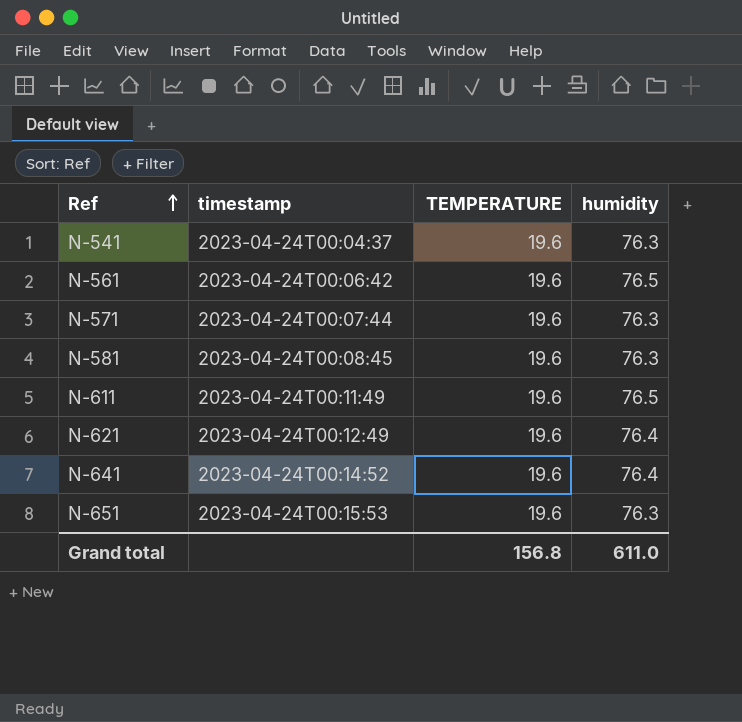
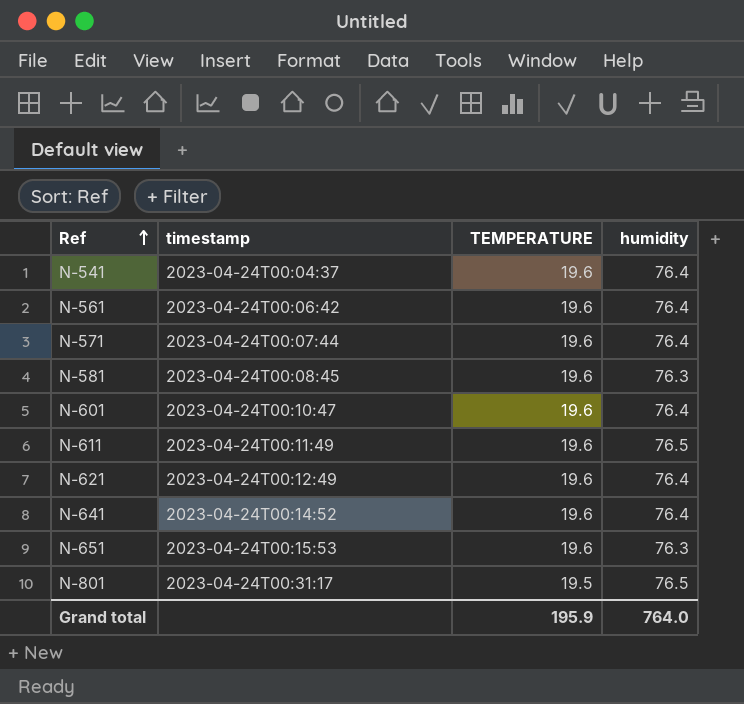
N-541 | humidity: 76.3 -> 76.4
N-561 | humidity: 76.5 -> 76.4
N-571 | humidity: 76.3 -> 76.4
row N-601: none -> 2023-04-24T00:10:47 | 19.6 | 76.4
row N-801: none -> 2023-04-24T00:31:17 | 19.5 | 76.5
Grand total | TEMPERATURE: 156.8 -> 195.9
Grand total | humidity: 611.0 -> 764.0

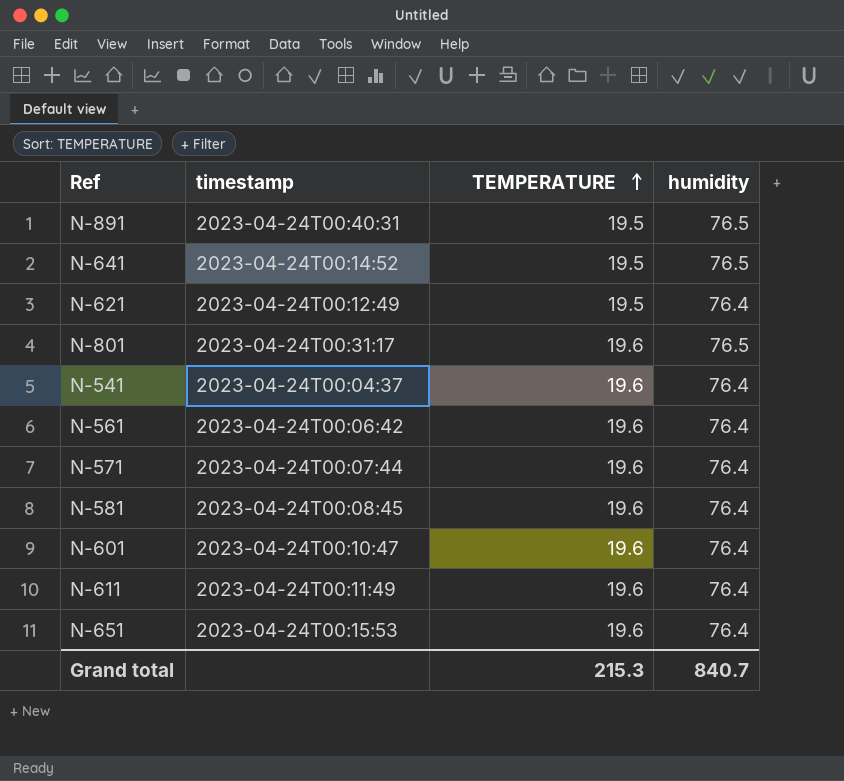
row order: Ref ascending -> TEMPERATURE ascending
row N-891: none -> 2023-04-24T00:40:31 | 19.5 | 76.5
N-641 | TEMPERATURE: 19.6 -> 19.5
N-641 | humidity: 76.4 -> 76.5
N-621 | TEMPERATURE: 19.6 -> 19.5
N-801 | TEMPERATURE: 19.5 -> 19.6
N-581 | humidity: 76.3 -> 76.4
N-611 | humidity: 76.5 -> 76.4
N-651 | humidity: 76.3 -> 76.4
Grand total | TEMPERATURE: 195.9 -> 215.3
Grand total | humidity: 764.0 -> 840.7

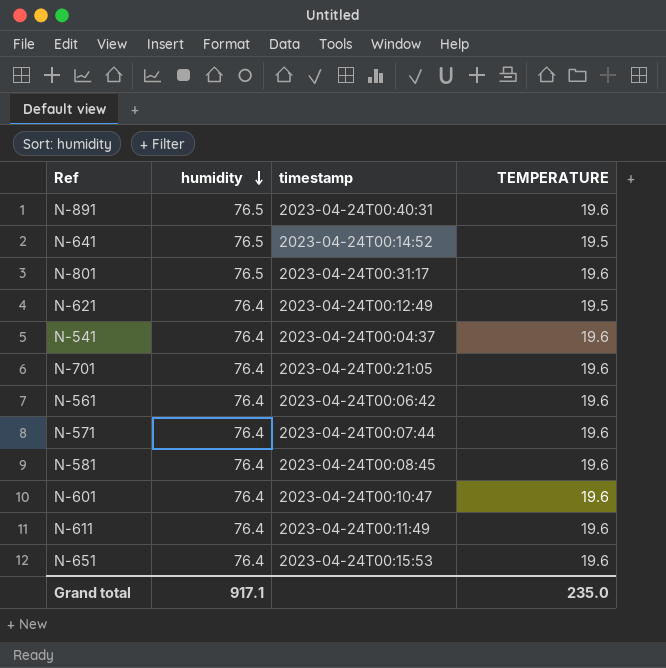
row order: TEMPERATURE ascending -> humidity descending
column humidity | position: 4 -> 2
N-891 | TEMPERATURE: 19.5 -> 19.6
row N-701: none -> 76.4 | 2023-04-24T00:21:05 | 19.6
Grand total | humidity: 840.7 -> 917.1
Grand total | TEMPERATURE: 215.3 -> 235.0

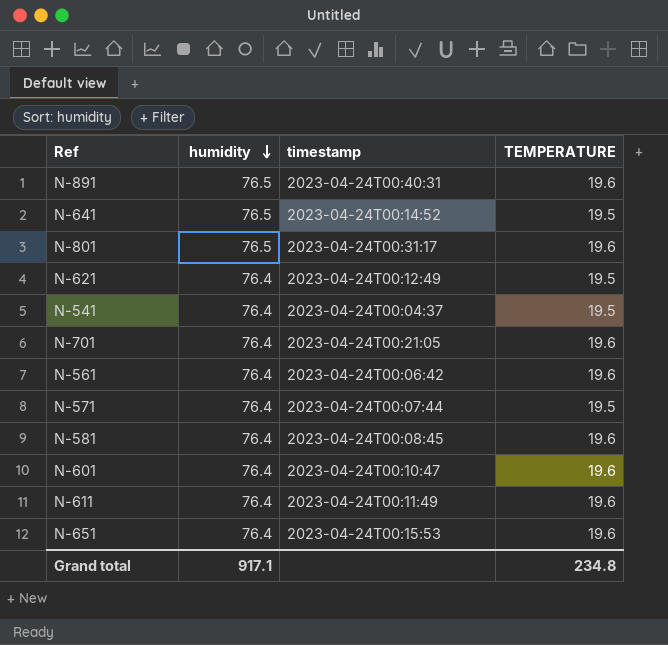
N-541 | TEMPERATURE: 19.6 -> 19.5
N-571 | TEMPERATURE: 19.6 -> 19.5
Grand total | TEMPERATURE: 235.0 -> 234.8

